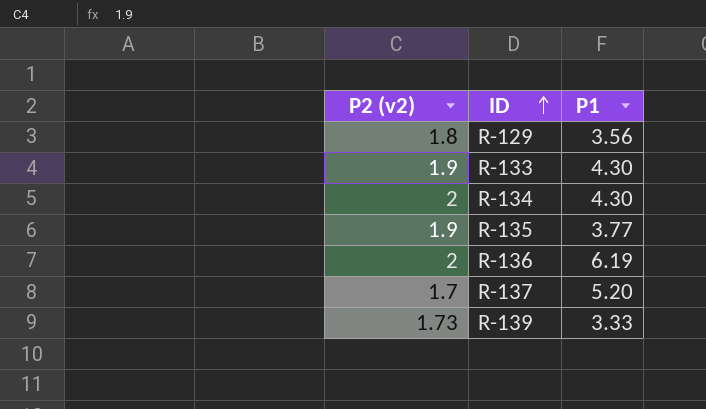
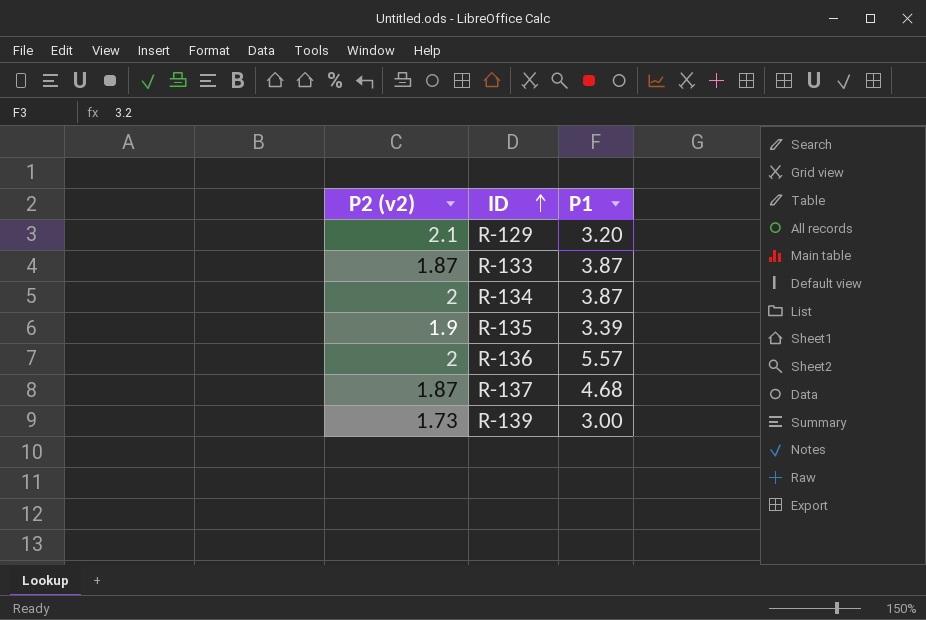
R-129 | P2 (v2): 1.8 -> 2.1
R-129 | P1: 3.56 -> 3.20
R-133 | P2 (v2): 1.9 -> 1.87
R-133 | P1: 4.30 -> 3.87
R-134 | P1: 4.30 -> 3.87
R-135 | P1: 3.77 -> 3.39
R-136 | P1: 6.19 -> 5.57
R-137 | P2 (v2): 1.7 -> 1.87
R-137 | P1: 5.20 -> 4.68
R-139 | P1: 3.33 -> 3.00

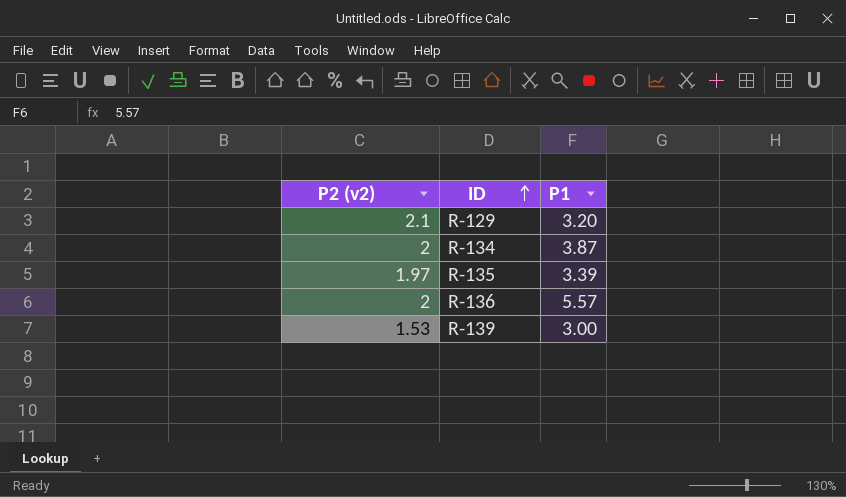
row R-133: 1.87 | 3.87 -> none
row R-137: 1.87 | 4.68 -> none
R-135 | P2 (v2): 1.9 -> 1.97
R-139 | P2 (v2): 1.73 -> 1.53

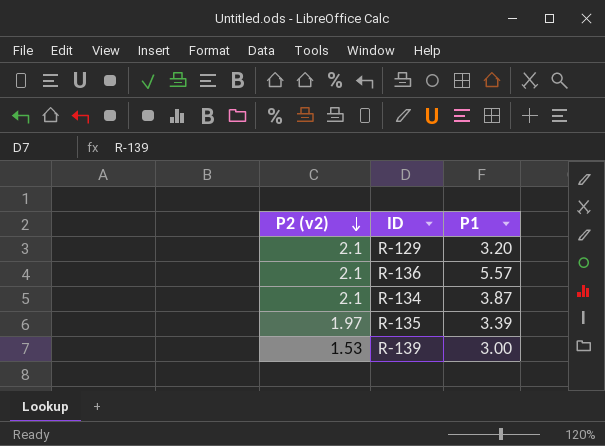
row order: ID ascending -> P2 (v2) descending
R-136 | P2 (v2): 2 -> 2.1
R-134 | P2 (v2): 2 -> 2.1

